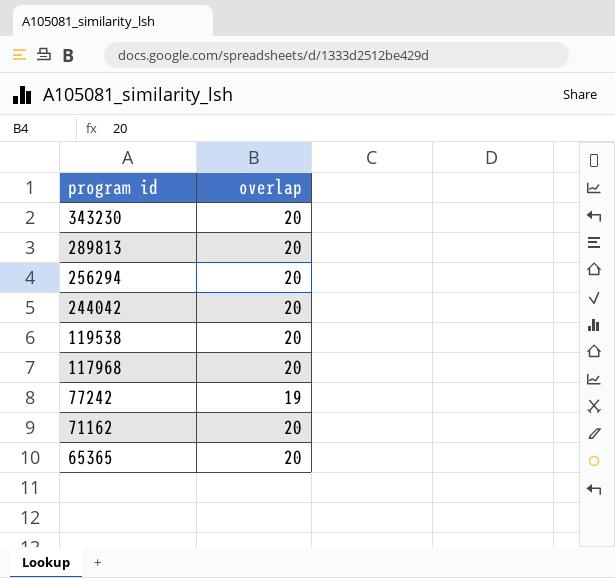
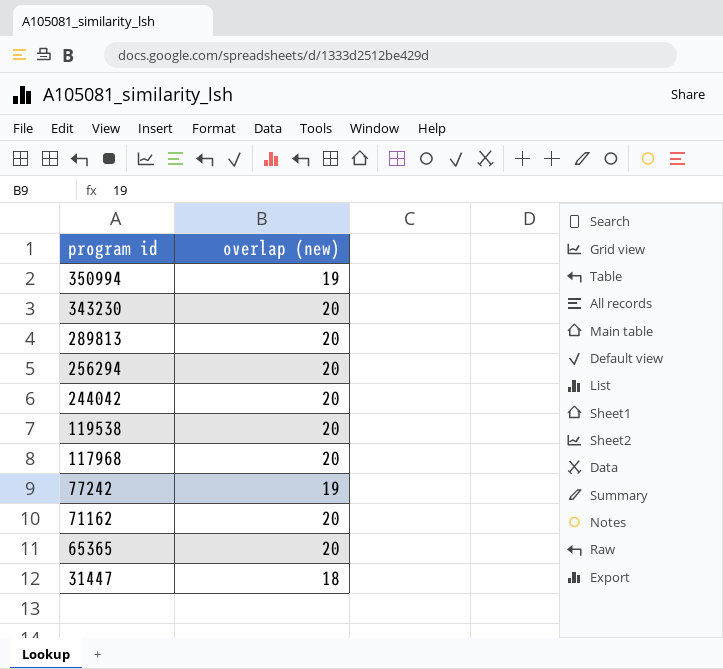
column name: overlap -> overlap (new)
row 350994: none -> 19
row 31447: none -> 18

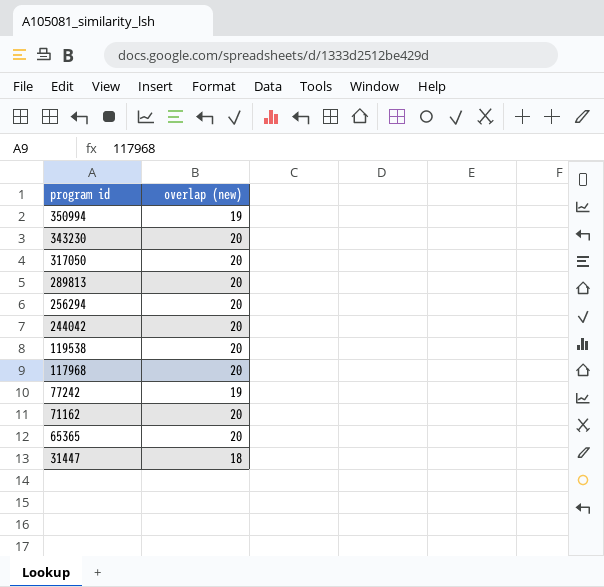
row 317050: none -> 20

